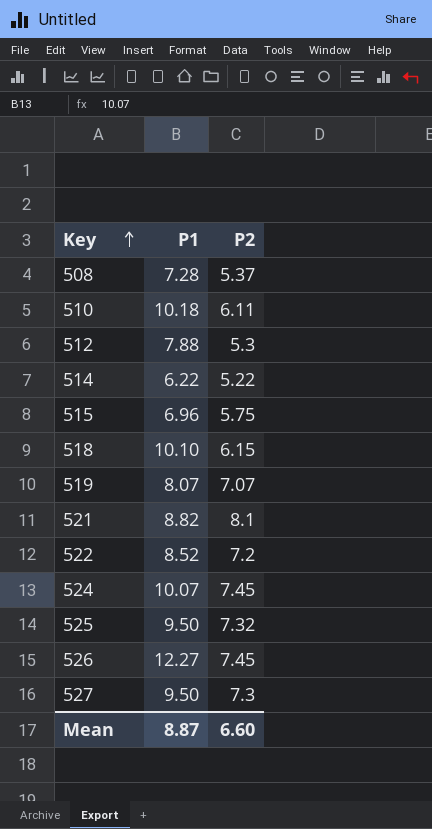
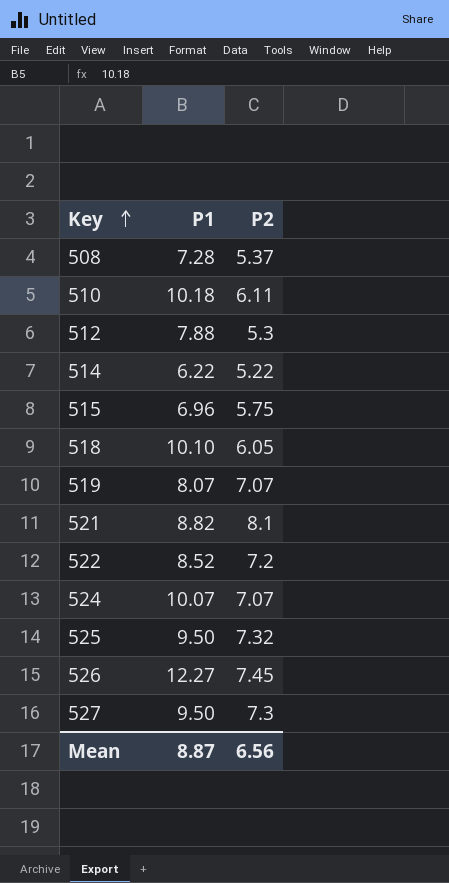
518 | P2: 6.15 -> 6.05
524 | P2: 7.45 -> 7.07
Mean | P2: 6.60 -> 6.56

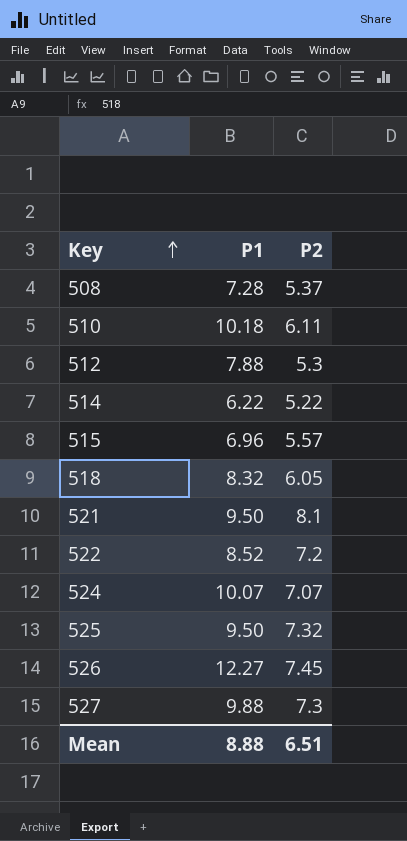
row 519: 8.07 | 7.07 -> none
515 | P2: 5.75 -> 5.57
518 | P1: 10.10 -> 8.32
521 | P1: 8.82 -> 9.50
527 | P1: 9.50 -> 9.88
Mean | P1: 8.87 -> 8.88
Mean | P2: 6.56 -> 6.51

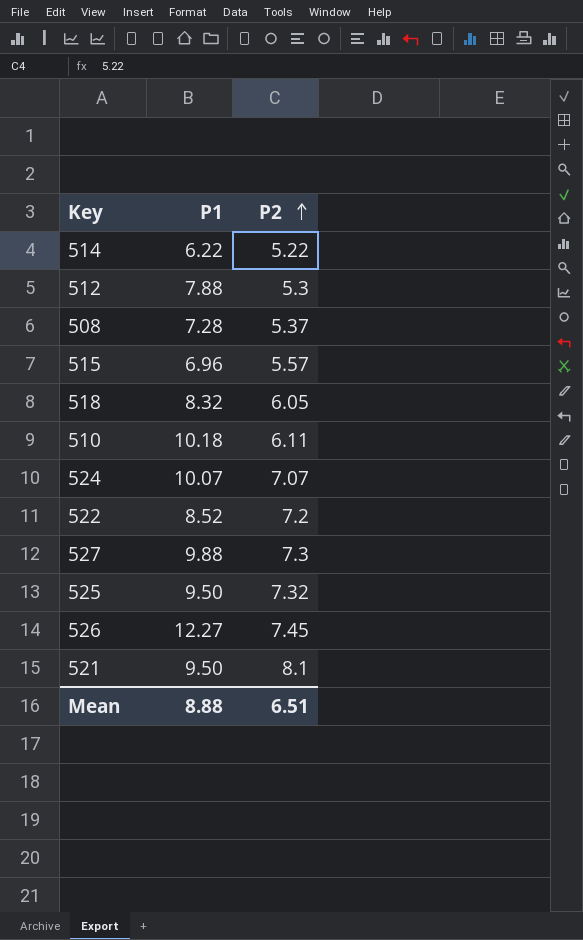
row order: Key ascending -> P2 ascending

